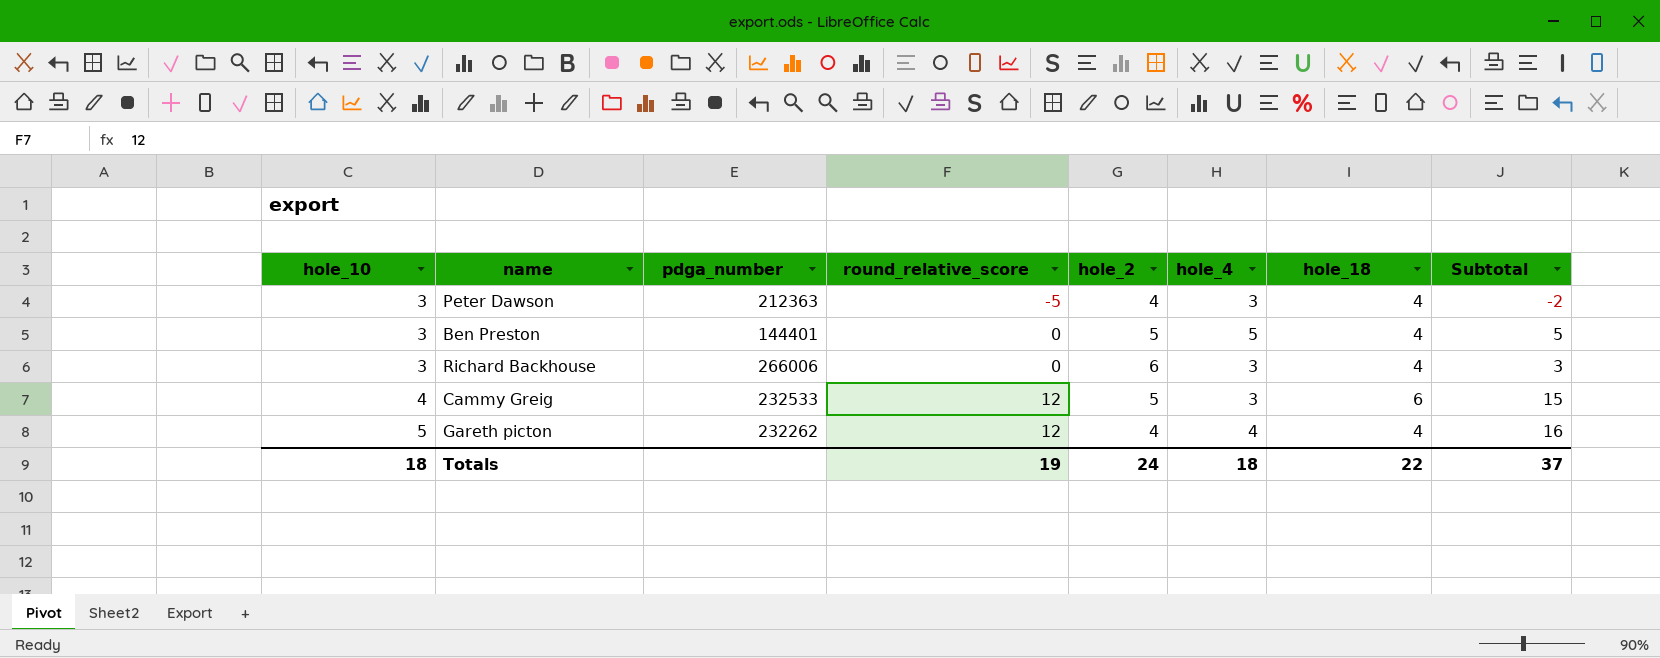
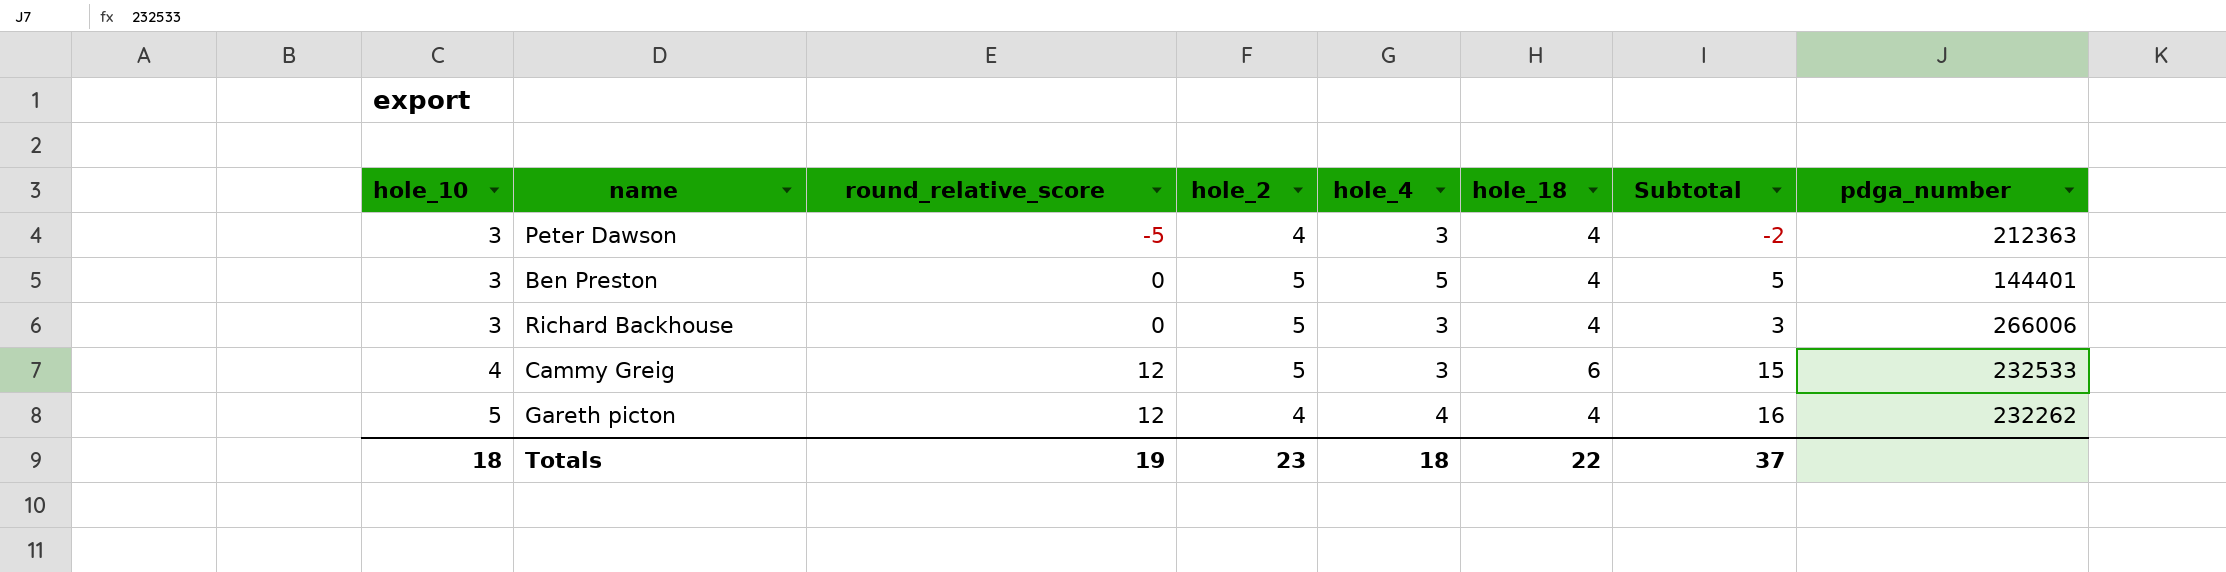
column pdga_number | position: 3 -> 8
Richard Backhouse | hole_2: 6 -> 5
Totals | hole_2: 24 -> 23

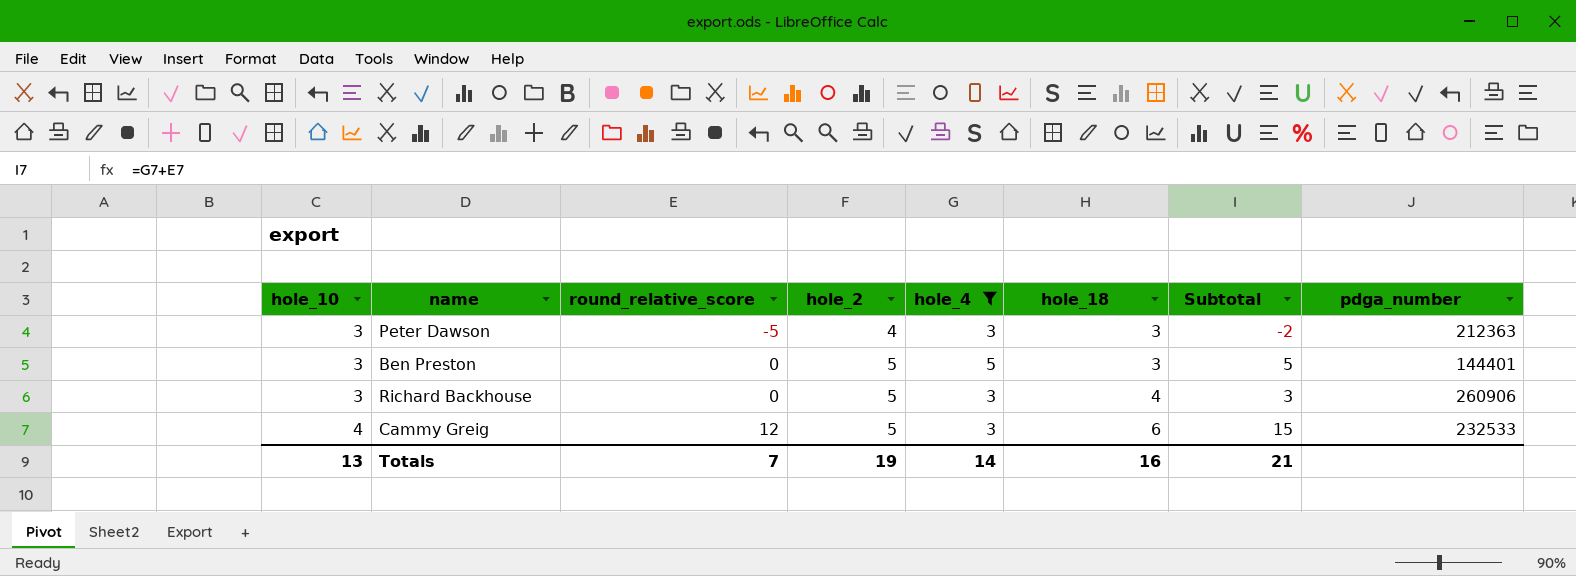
filter: none -> hole_4 != 4
Peter Dawson | hole_18: 4 -> 3
Ben Preston | hole_18: 4 -> 3
Richard Backhouse | pdga_number: 266006 -> 260906
Totals | hole_10: 18 -> 13
Totals | round_relative_score: 19 -> 7
Totals | hole_2: 23 -> 19
Totals | hole_4: 18 -> 14
Totals | hole_18: 22 -> 16
Totals | Subtotal: 37 -> 21

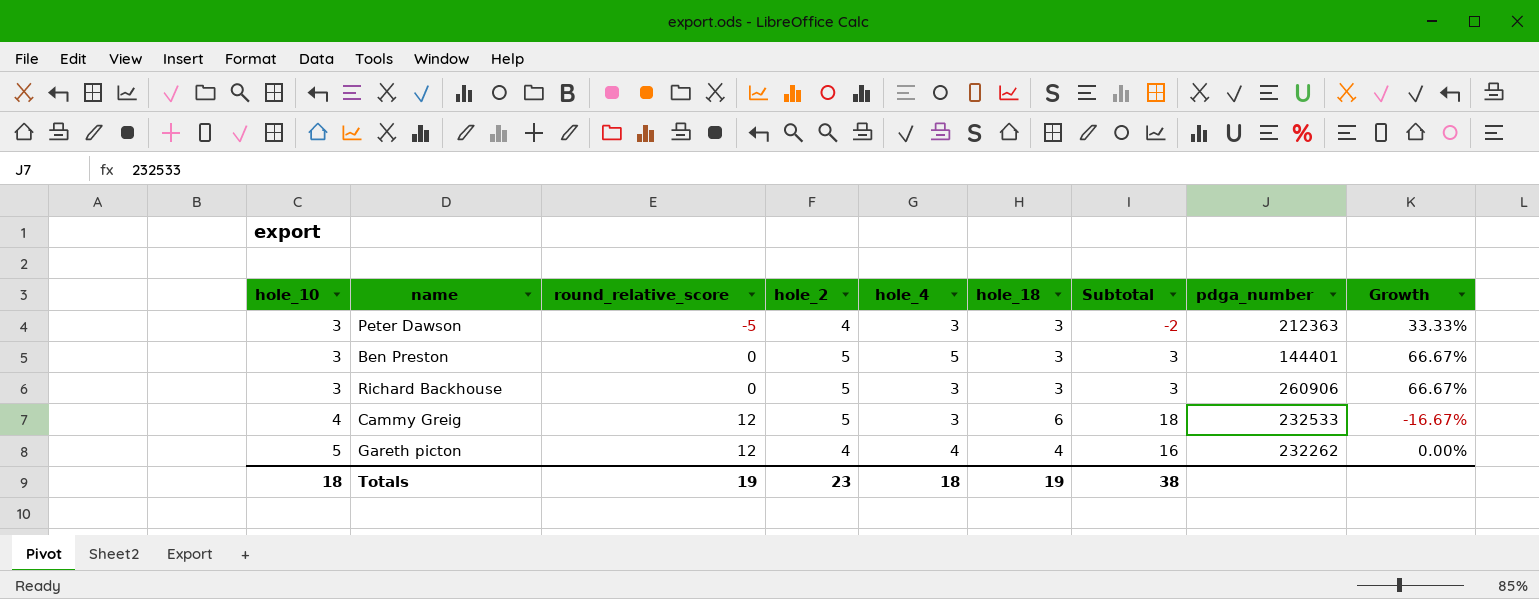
filter: hole_4 != 4 -> none
column Subtotal | formula: [round_relative_score] + [hole_4] -> [round_relative_score] + [hole_18]
column Growth | formula: none -> ([hole_2] - [hole_18]) / [hole_18]
Richard Backhouse | hole_18: 4 -> 3
Totals | hole_10: 13 -> 18
Totals | round_relative_score: 7 -> 19
Totals | hole_2: 19 -> 23
Totals | hole_4: 14 -> 18
Totals | hole_18: 16 -> 19
Totals | Subtotal: 21 -> 38

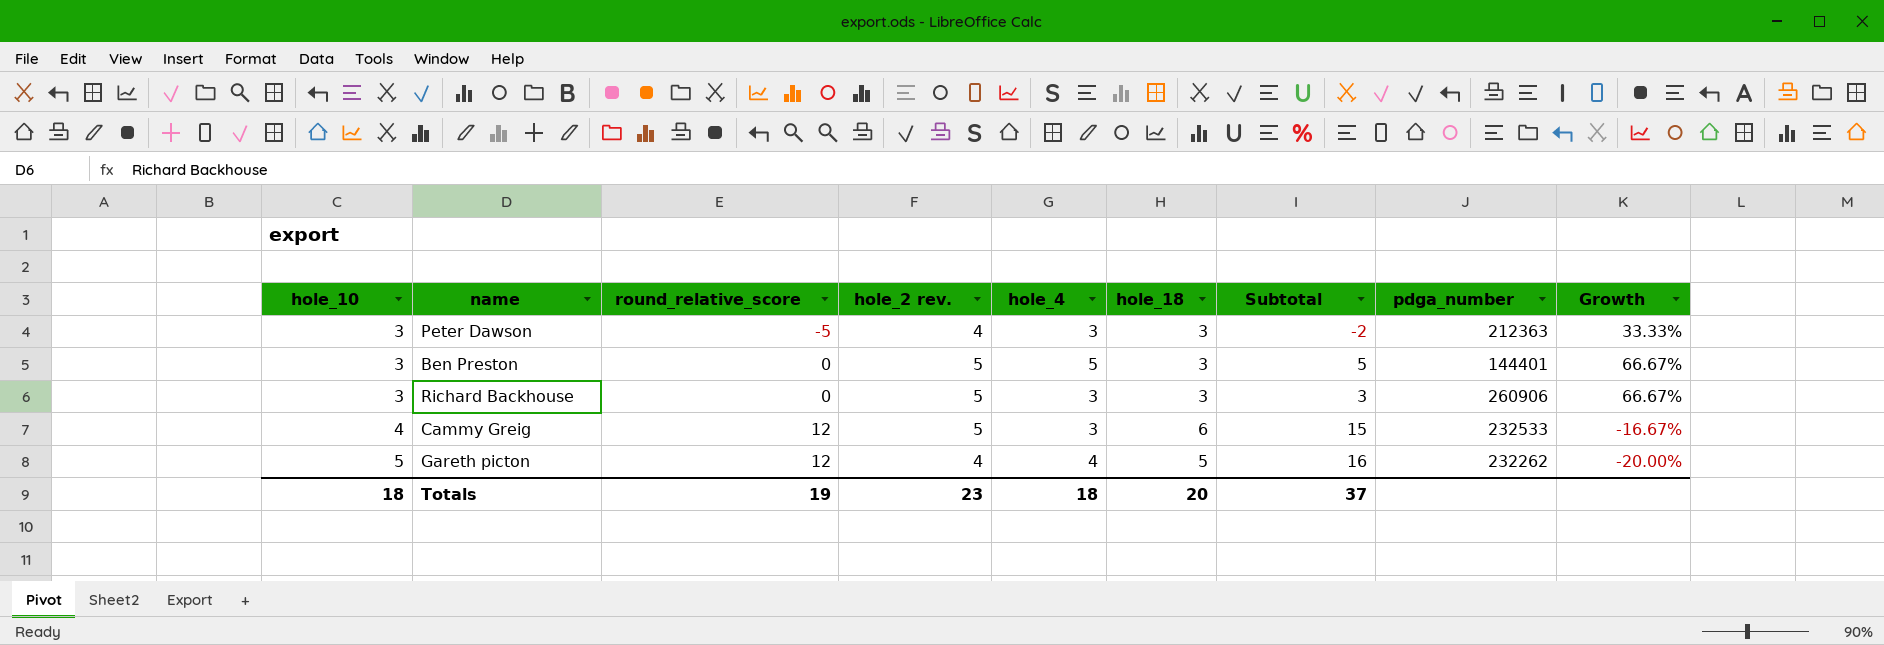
column name: hole_2 -> hole_2 rev.
column Subtotal | formula: [round_relative_score] + [hole_18] -> [round_relative_score] + [hole_4]
Gareth picton | hole_18: 4 -> 5
Gareth picton | Growth: 0.00% -> -20.00%
Totals | hole_18: 19 -> 20
Totals | Subtotal: 38 -> 37

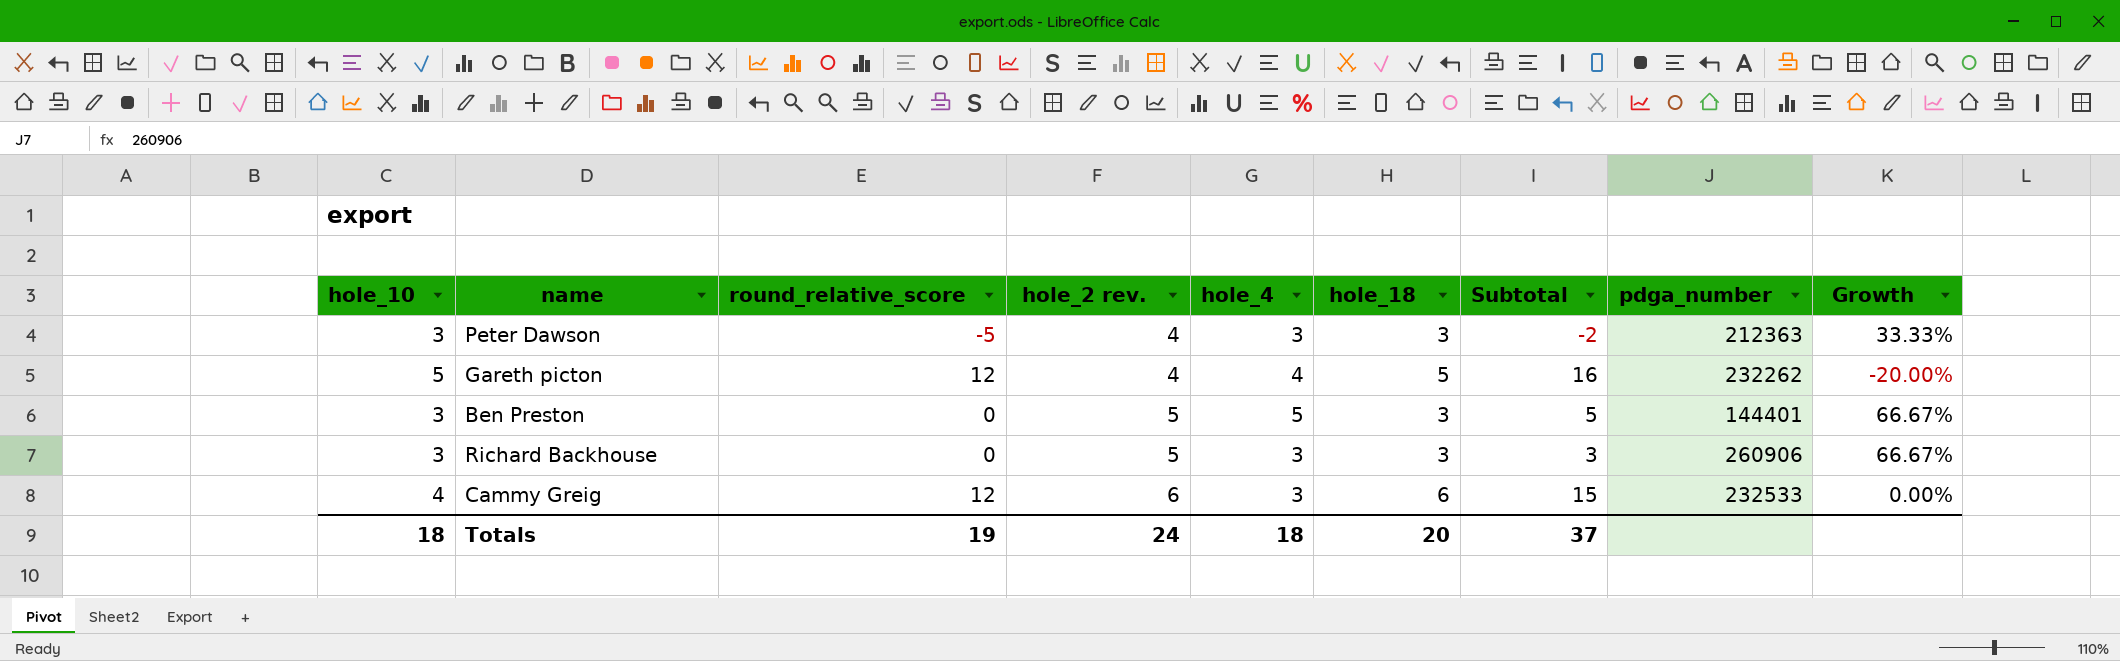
row order: hole_10 ascending -> hole_2 rev. ascending
Cammy Greig | hole_2 rev.: 5 -> 6
Cammy Greig | Growth: -16.67% -> 0.00%
Totals | hole_2 rev.: 23 -> 24

